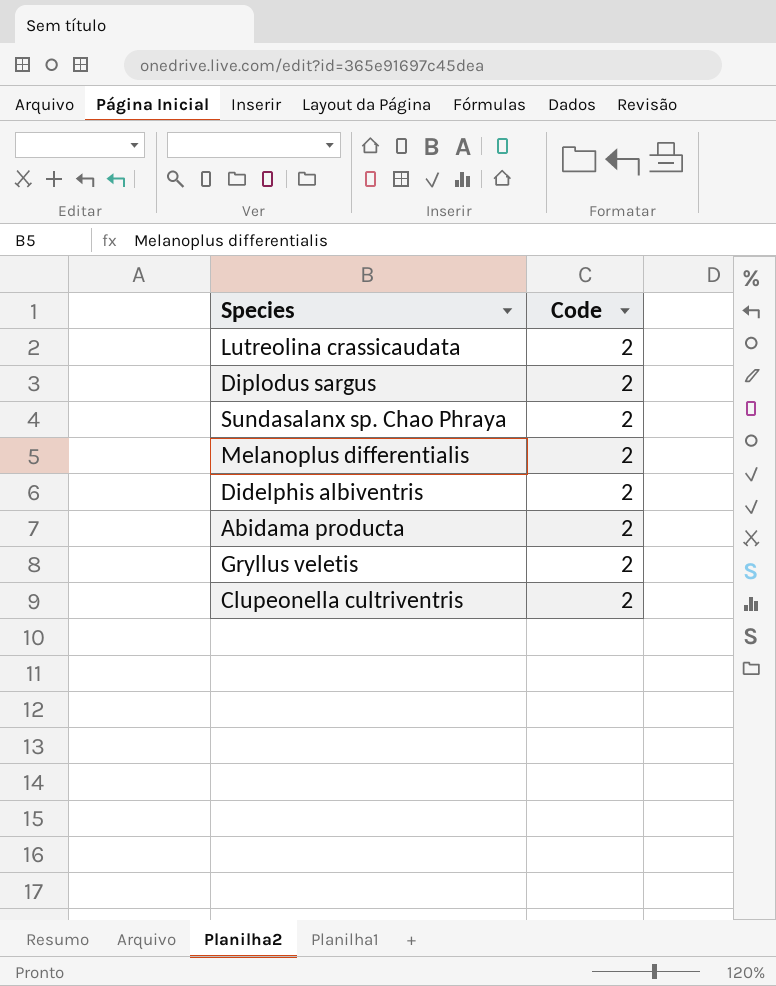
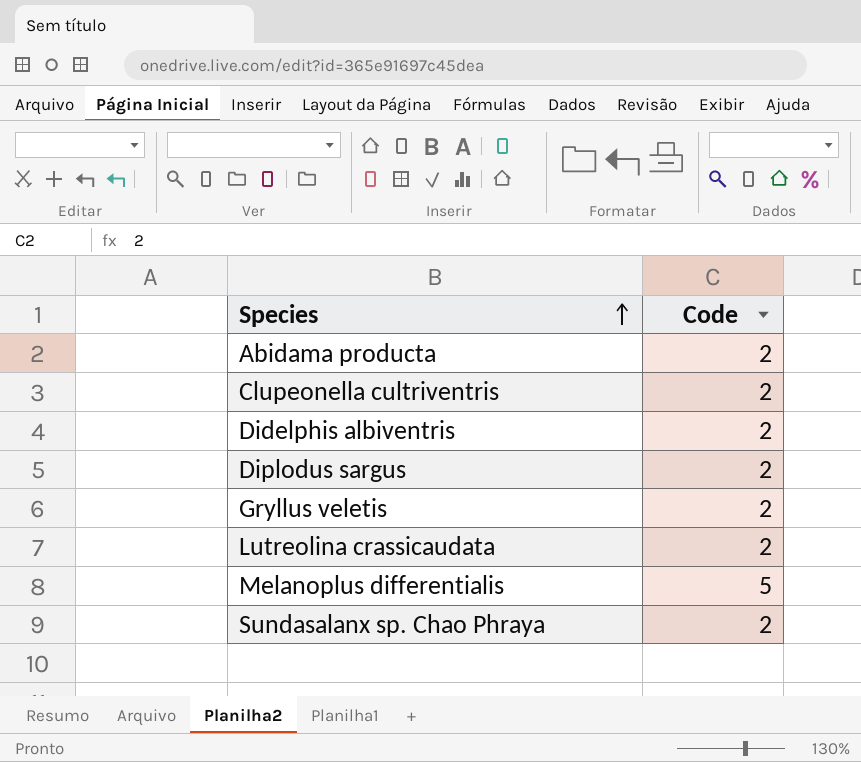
row order: none -> Species ascending
Melanoplus differentialis | Code: 2 -> 5

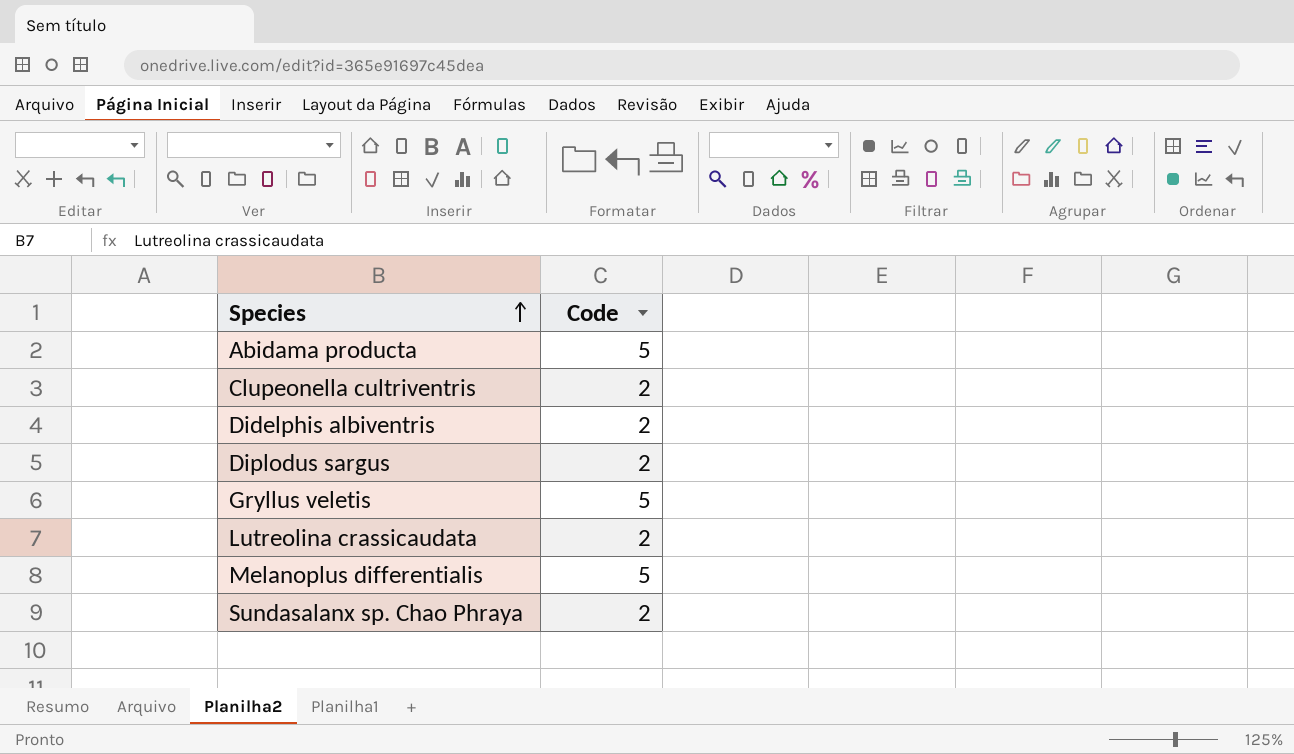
Abidama producta | Code: 2 -> 5
Gryllus veletis | Code: 2 -> 5

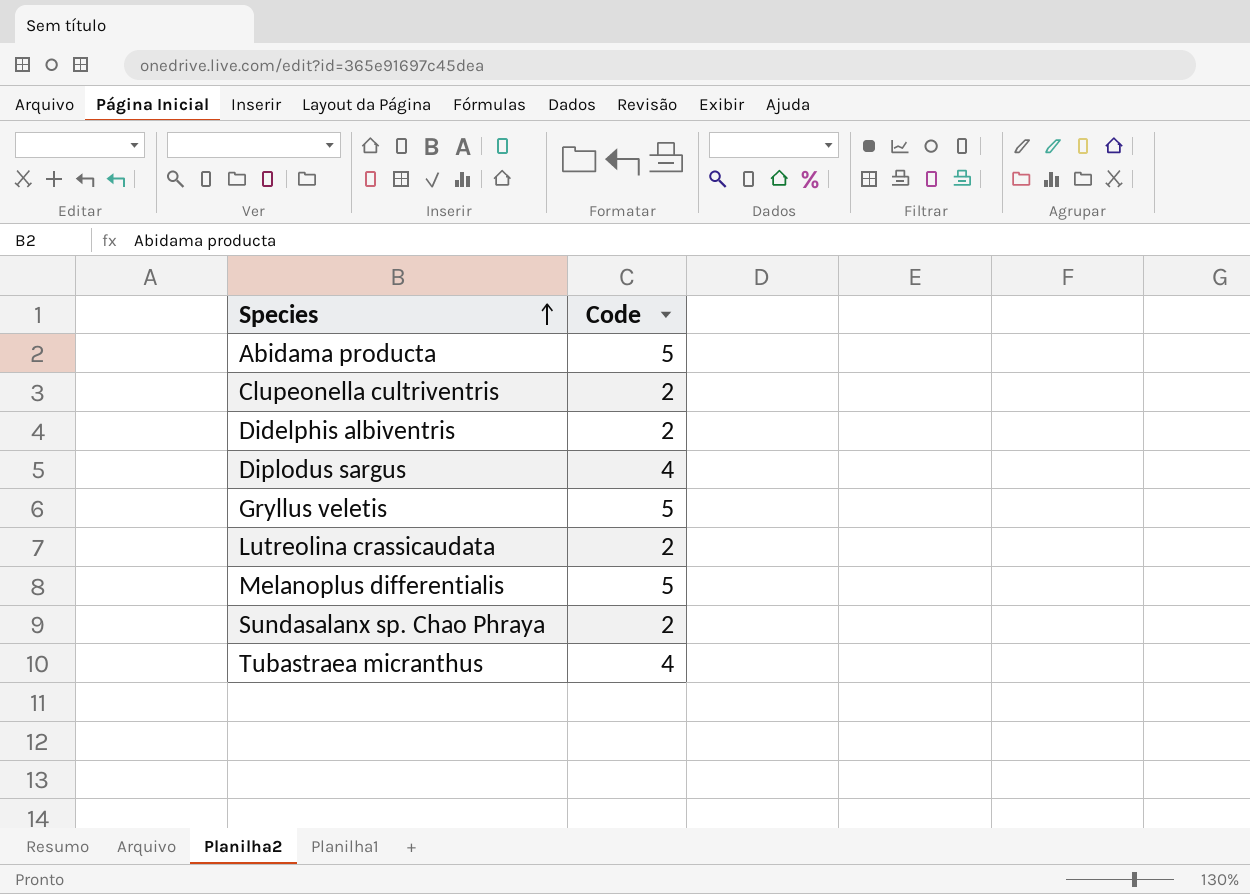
Diplodus sargus | Code: 2 -> 4
row Tubastraea micranthus: none -> 4

